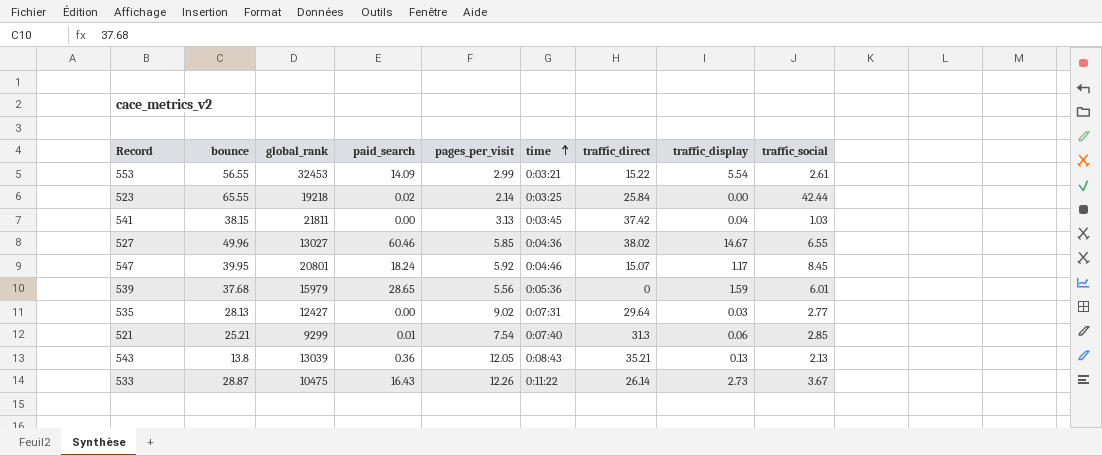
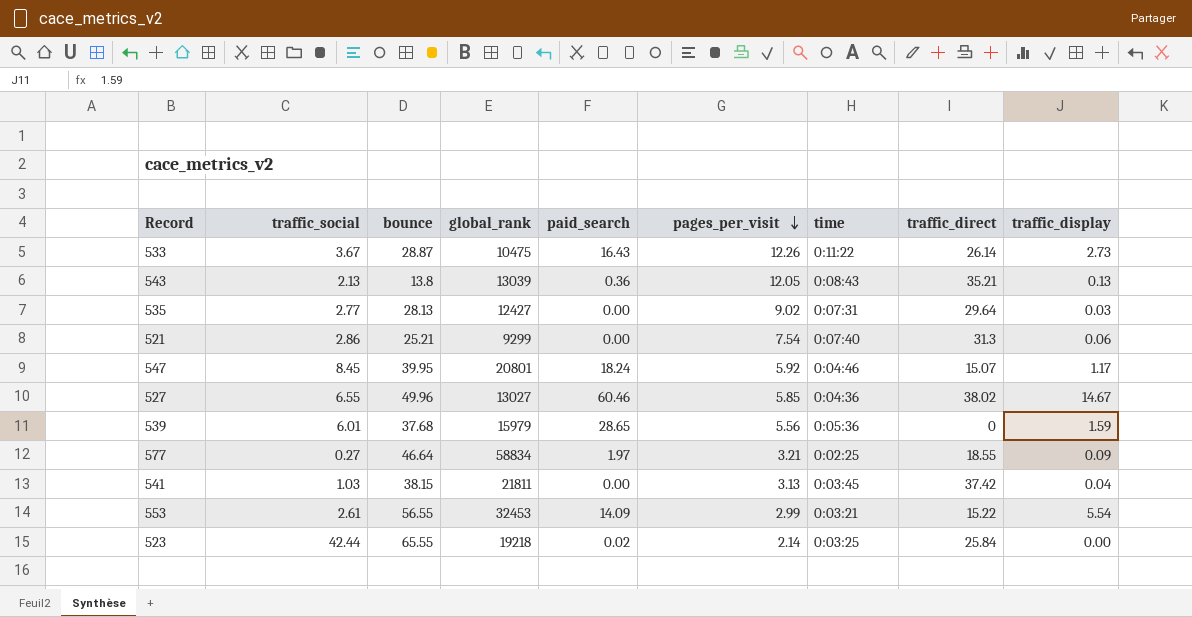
row order: time ascending -> pages_per_visit descending
column traffic_social | position: 9 -> 2
521 | traffic_social: 2.85 -> 2.86
521 | paid_search: 0.01 -> 0.00
row 577: none -> 0.27 | 46.64 | 58834 | 1.97 | 3.21 | 0:02:25 | 18.55 | 0.09

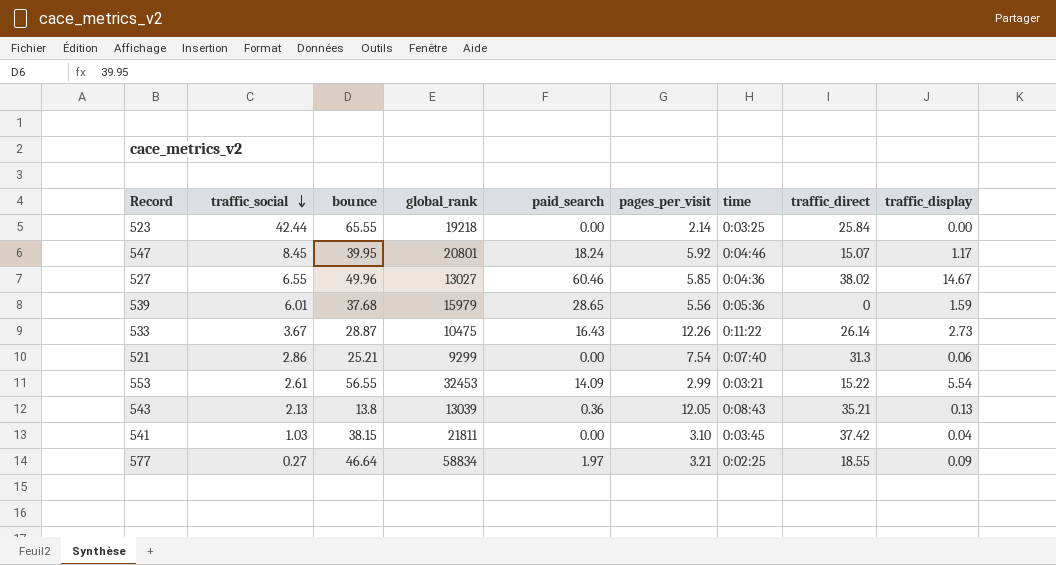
row order: pages_per_visit descending -> traffic_social descending
row 535: 2.77 | 28.13 | 12427 | 0.00 | 9.02 | 0:07:31 | 29.64 | 0.03 -> none
523 | paid_search: 0.02 -> 0.00
541 | pages_per_visit: 3.13 -> 3.10

